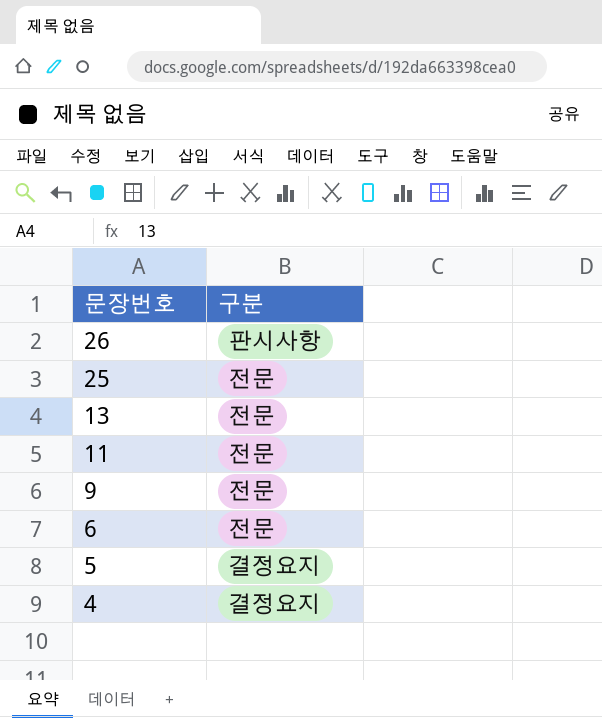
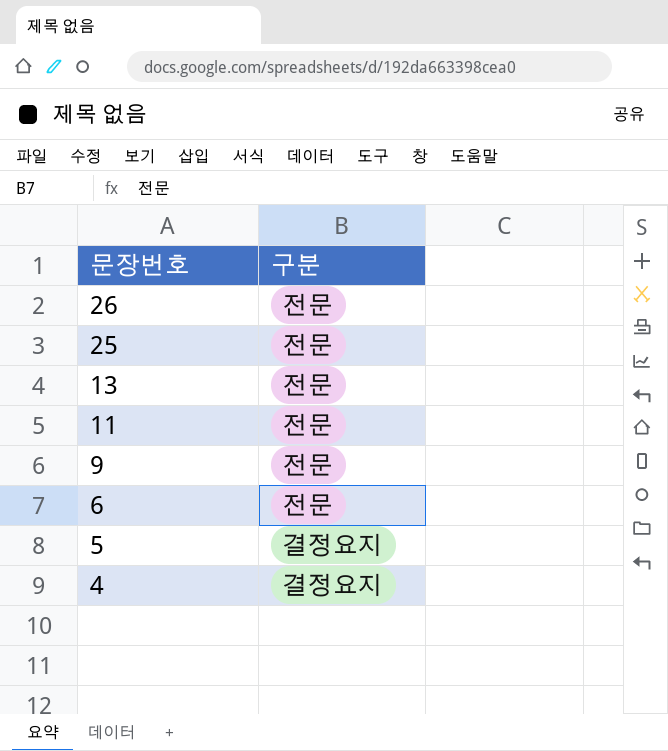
26 | 구분: 판시사항 -> 전문

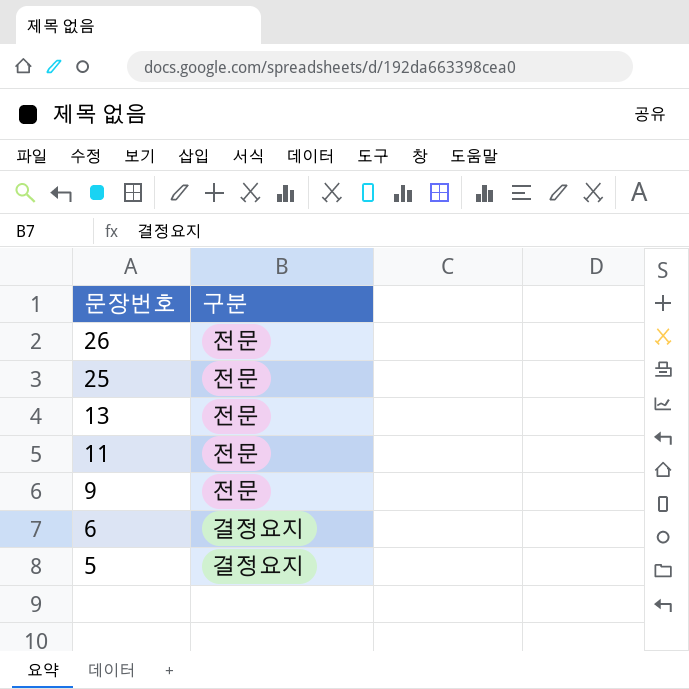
row 4: 결정요지 -> none
6 | 구분: 전문 -> 결정요지

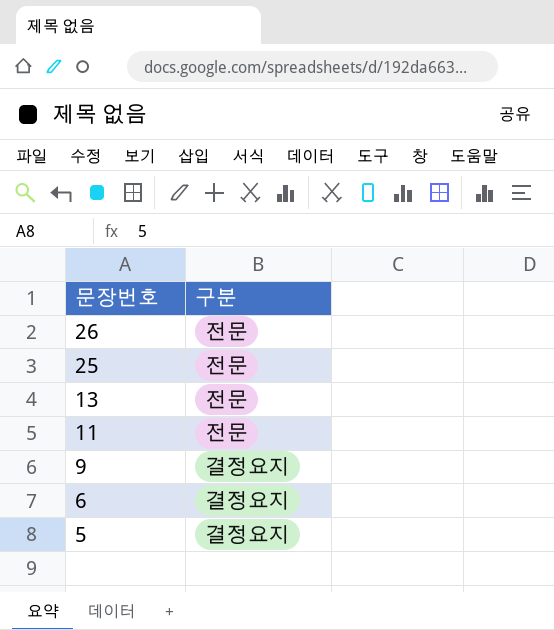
9 | 구분: 전문 -> 결정요지

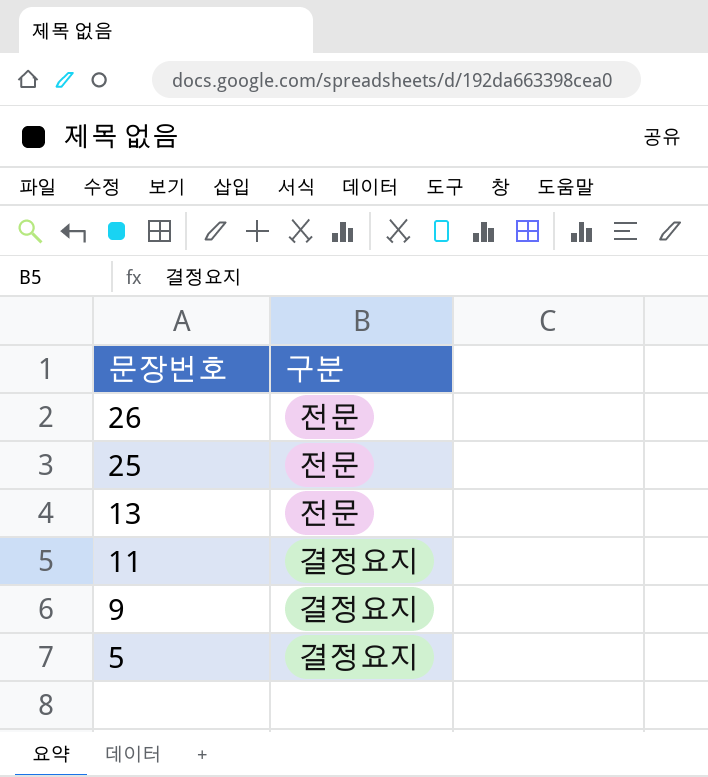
row 6: 결정요지 -> none
11 | 구분: 전문 -> 결정요지

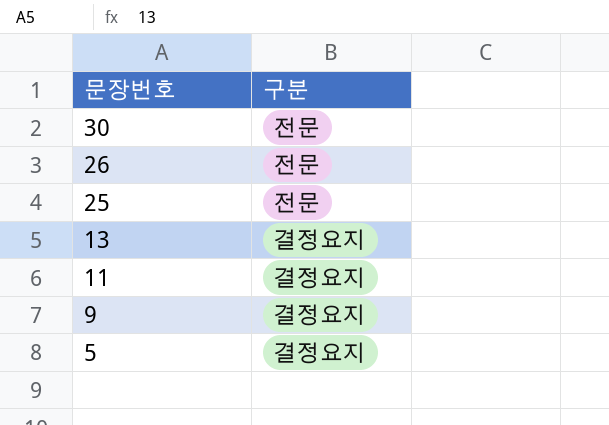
row 30: none -> 전문
13 | 구분: 전문 -> 결정요지

